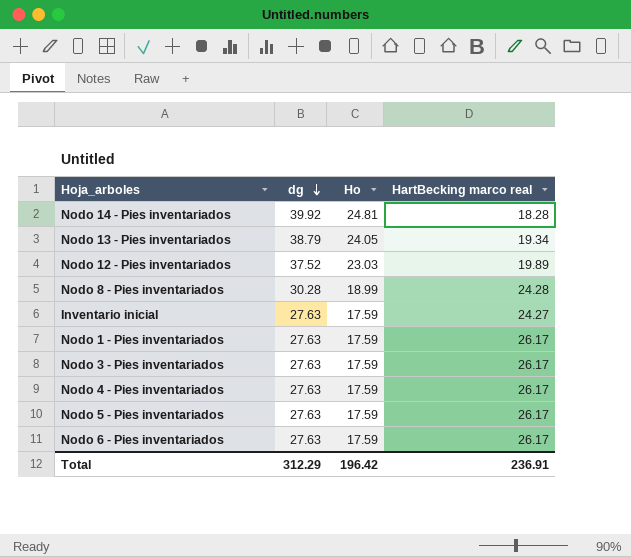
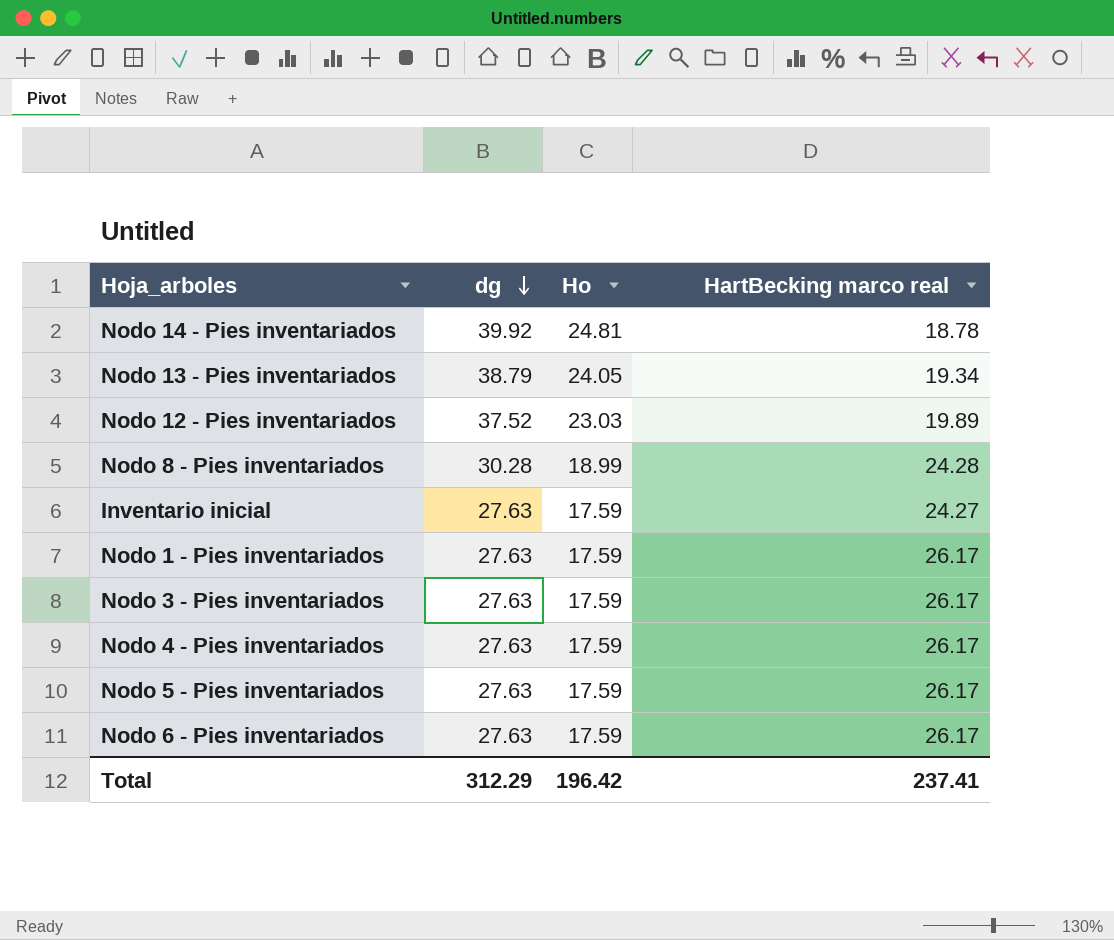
Nodo 14 - Pies inventariados | HartBecking marco real: 18.28 -> 18.78
Total | HartBecking marco real: 236.91 -> 237.41

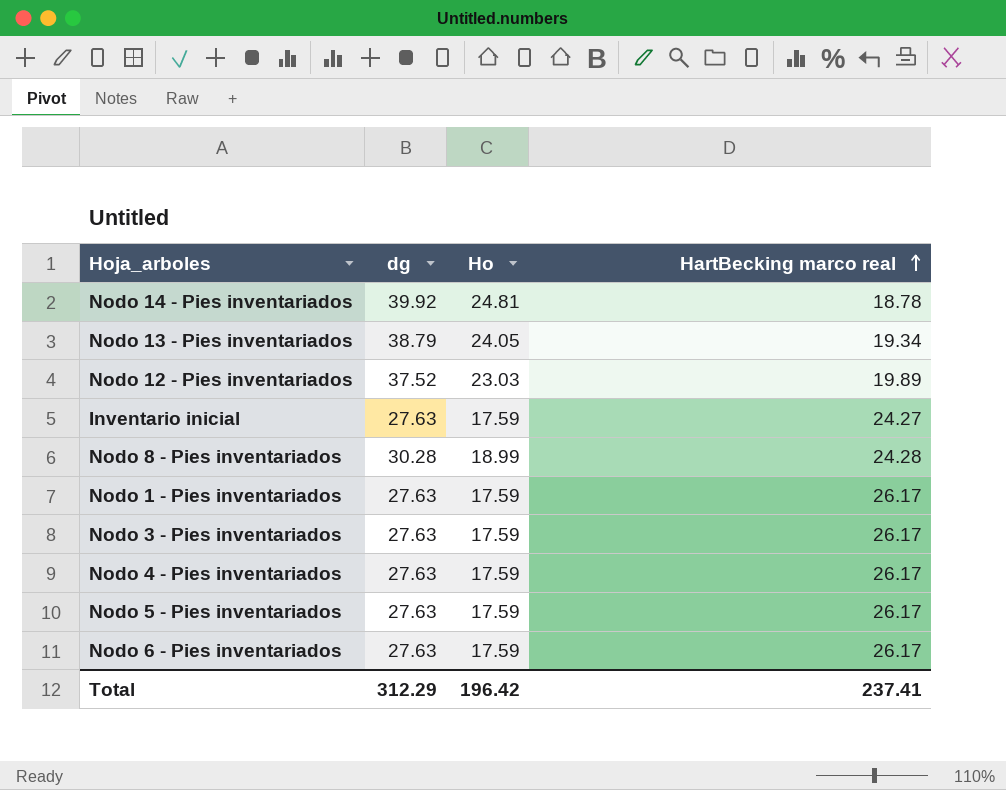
row order: dg descending -> HartBecking marco real ascending

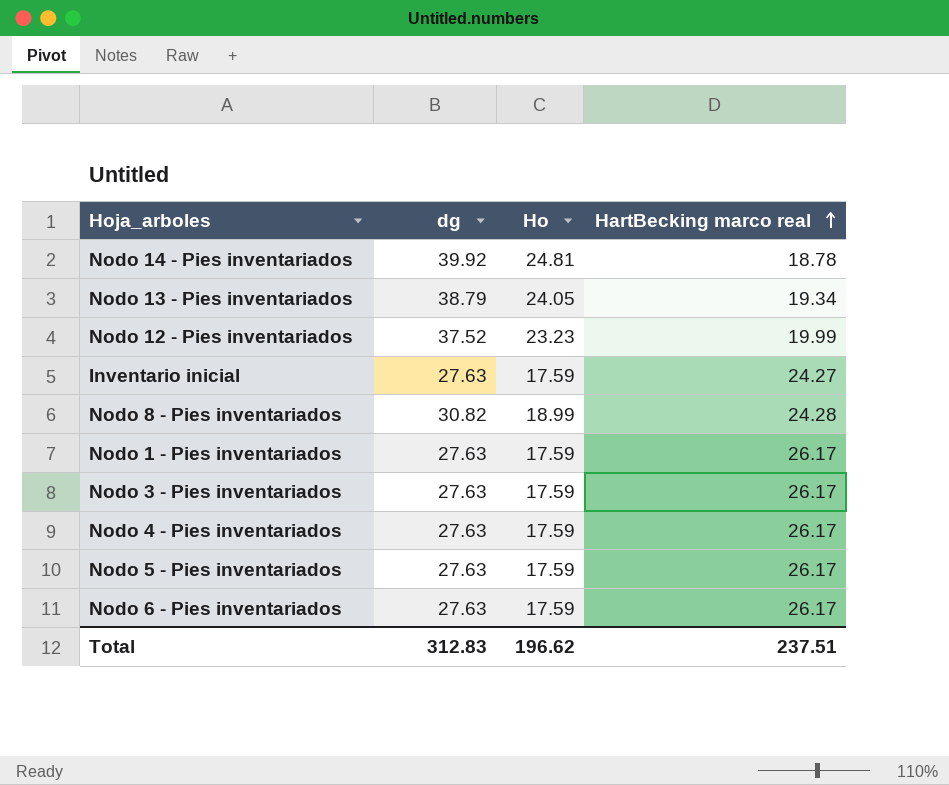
Nodo 12 - Pies inventariados | Ho: 23.03 -> 23.23
Nodo 12 - Pies inventariados | HartBecking marco real: 19.89 -> 19.99
Nodo 8 - Pies inventariados | dg: 30.28 -> 30.82
Total | dg: 312.29 -> 312.83
Total | Ho: 196.42 -> 196.62
Total | HartBecking marco real: 237.41 -> 237.51

